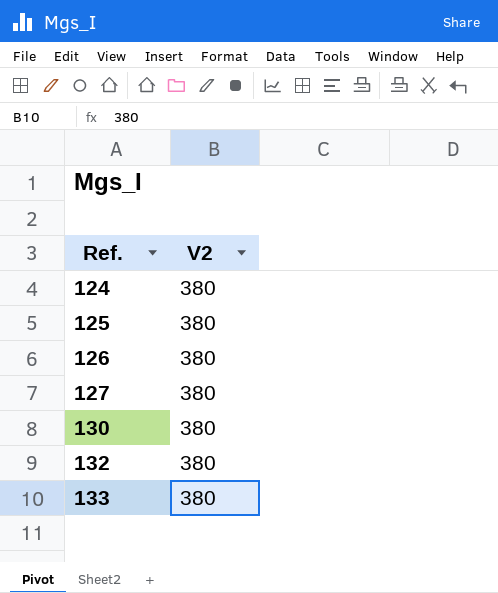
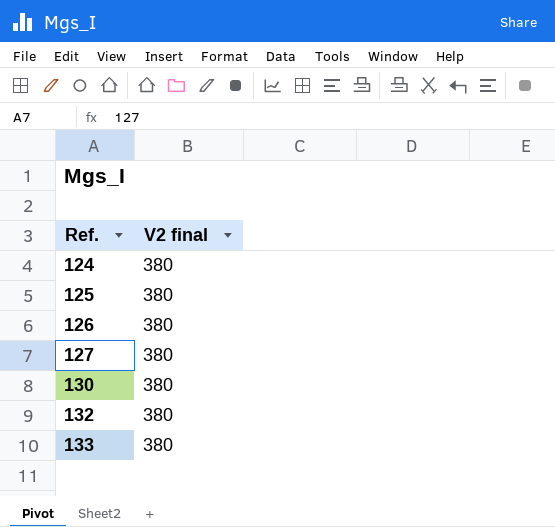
column name: V2 -> V2 final

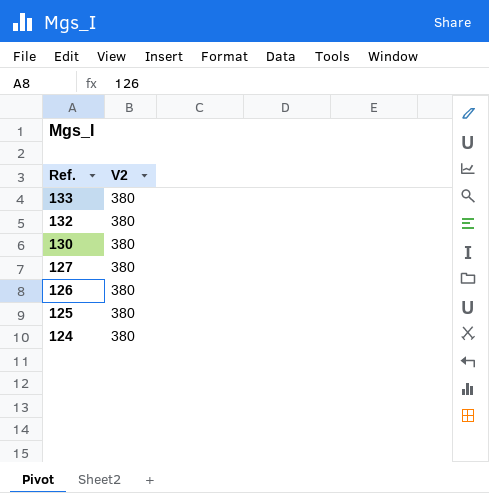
row order: Ref. ascending -> Ref. descending
column name: V2 final -> V2

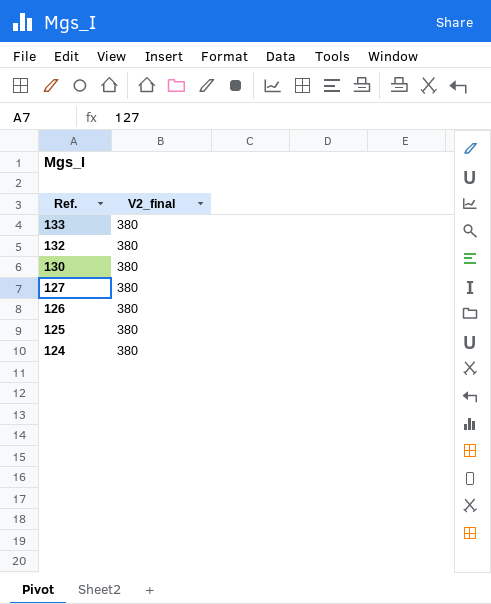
column name: V2 -> V2_final

